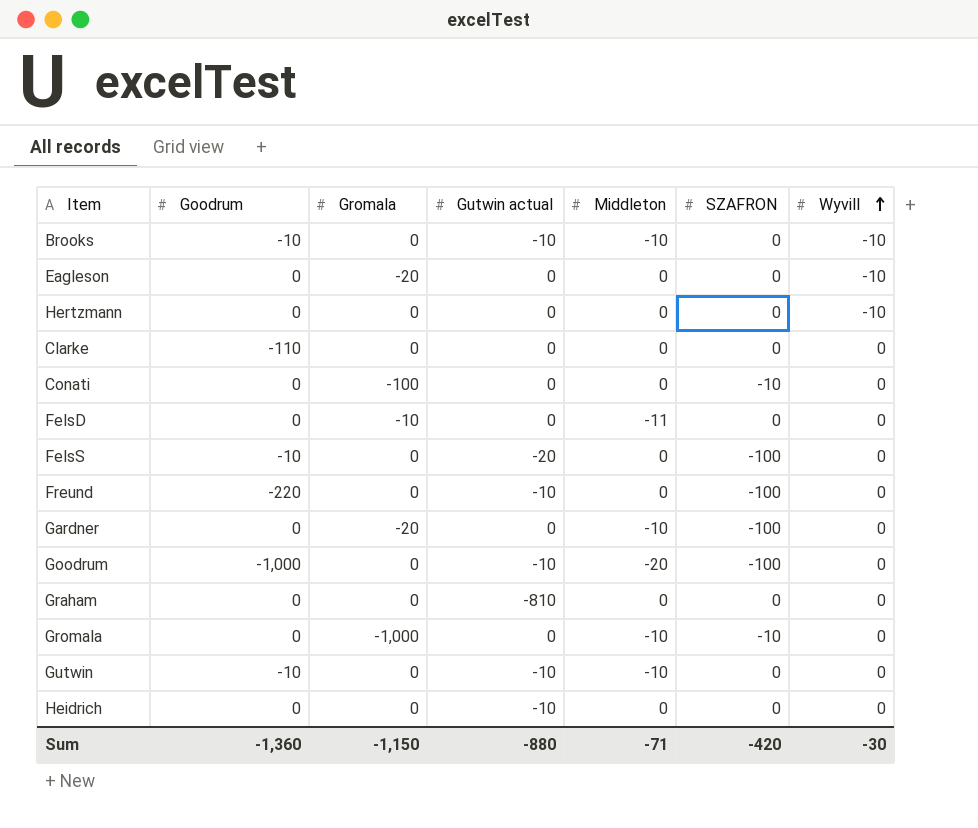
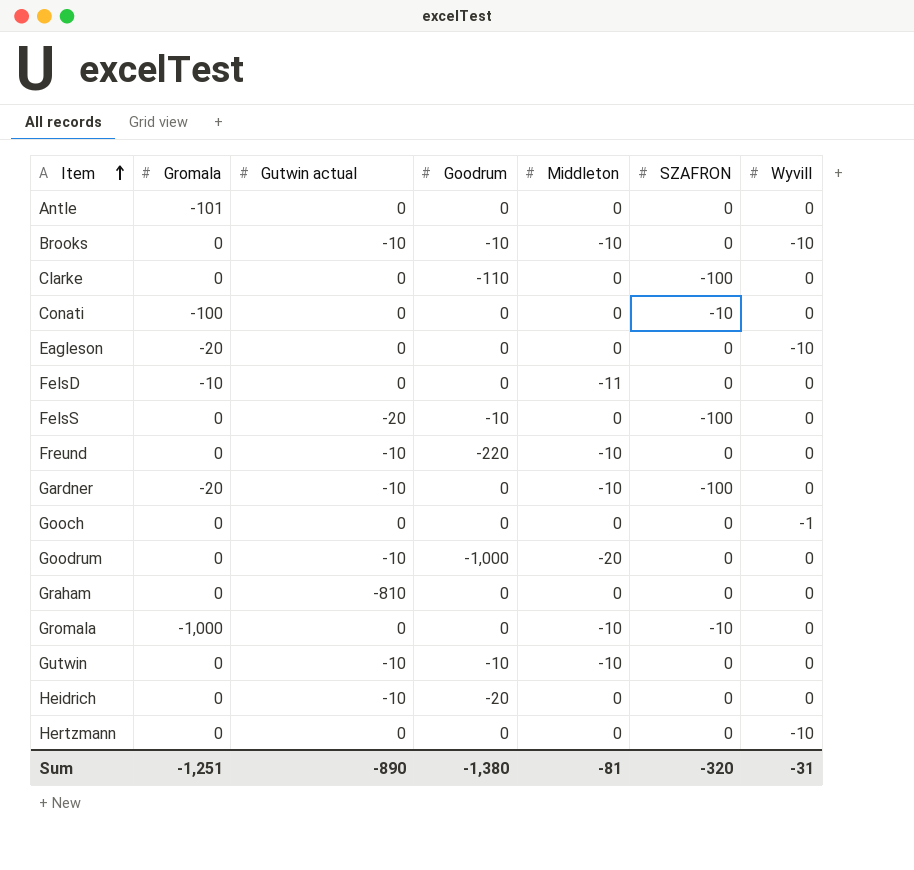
row order: Wyvill ascending -> Item ascending
column Goodrum | position: 2 -> 4
row Antle: none -> -101 | 0 | 0 | 0 | 0 | 0
Clarke | SZAFRON: 0 -> -100
Freund | Middleton: 0 -> -10
Freund | SZAFRON: -100 -> 0
Gardner | Gutwin actual: 0 -> -10
row Gooch: none -> 0 | 0 | 0 | 0 | 0 | -1
Goodrum | SZAFRON: -100 -> 0
Heidrich | Goodrum: 0 -> -20
Sum | Gromala: -1,150 -> -1,251
Sum | Gutwin actual: -880 -> -890
Sum | Goodrum: -1,360 -> -1,380
Sum | Middleton: -71 -> -81
Sum | SZAFRON: -420 -> -320
Sum | Wyvill: -30 -> -31

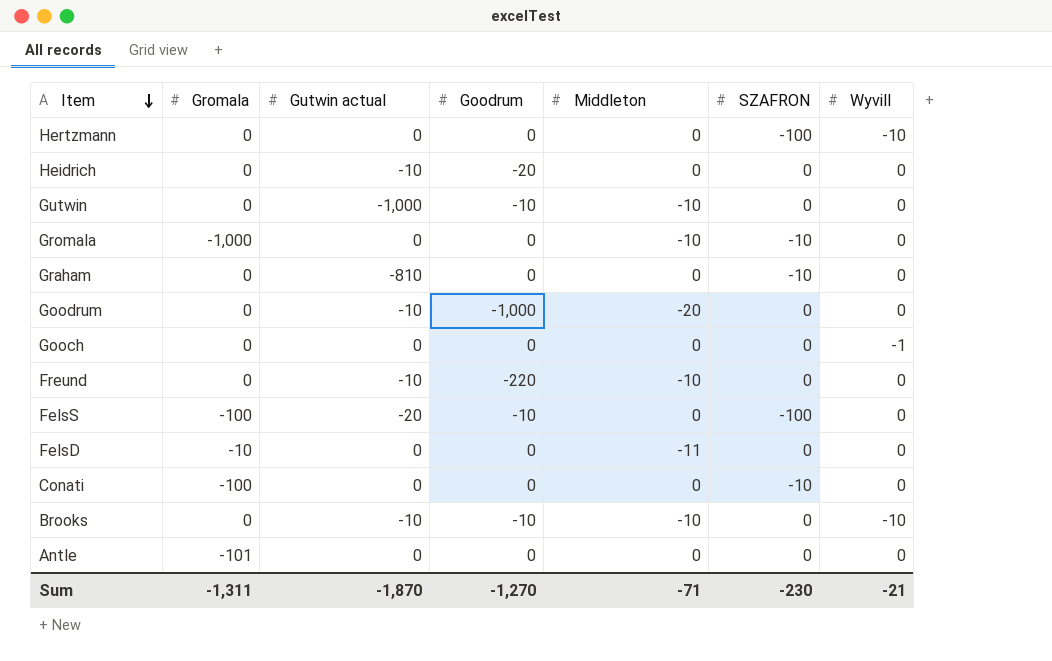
row order: Item ascending -> Item descending
row Clarke: 0 | 0 | -110 | 0 | -100 | 0 -> none
row Eagleson: -20 | 0 | 0 | 0 | 0 | -10 -> none
row Gardner: -20 | -10 | 0 | -10 | -100 | 0 -> none
Hertzmann | SZAFRON: 0 -> -100
Gutwin | Gutwin actual: -10 -> -1,000
Graham | SZAFRON: 0 -> -10
FelsS | Gromala: 0 -> -100
Sum | Gromala: -1,251 -> -1,311
Sum | Gutwin actual: -890 -> -1,870
Sum | Goodrum: -1,380 -> -1,270
Sum | Middleton: -81 -> -71
Sum | SZAFRON: -320 -> -230
Sum | Wyvill: -31 -> -21

